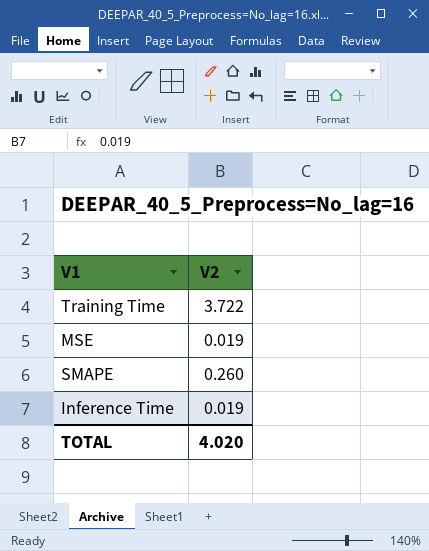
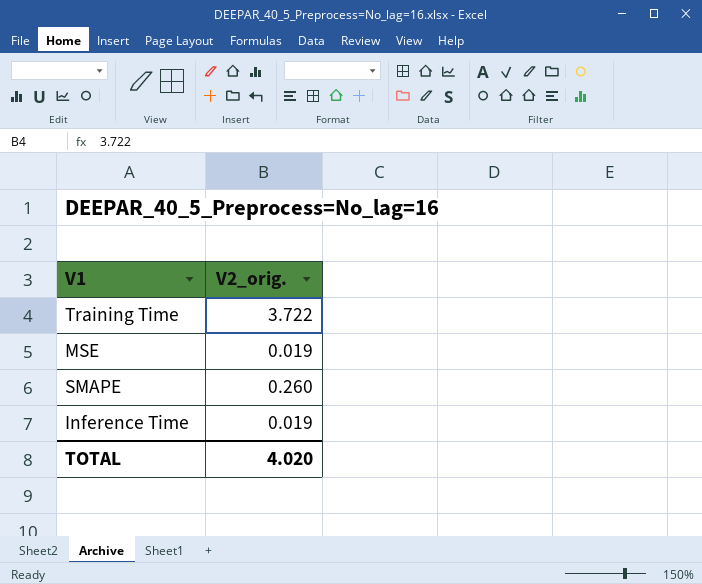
column name: V2 -> V2_orig.

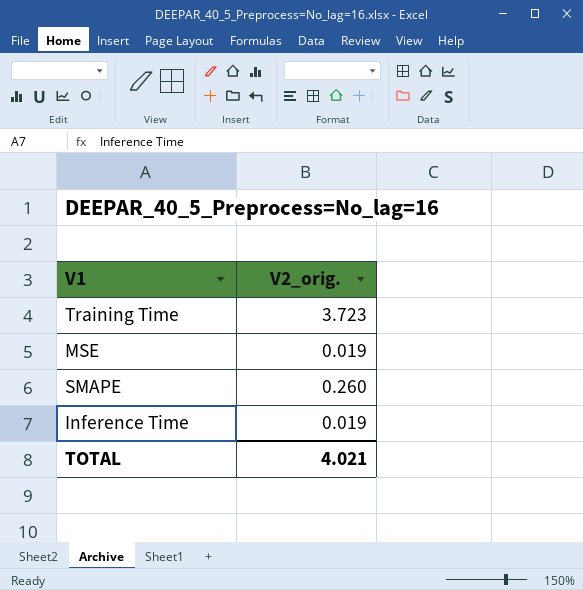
Training Time | V2_orig.: 3.722 -> 3.723
TOTAL | V2_orig.: 4.020 -> 4.021

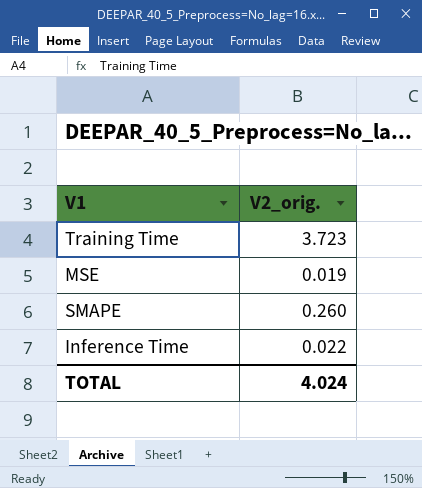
Inference Time | V2_orig.: 0.019 -> 0.022
TOTAL | V2_orig.: 4.021 -> 4.024

